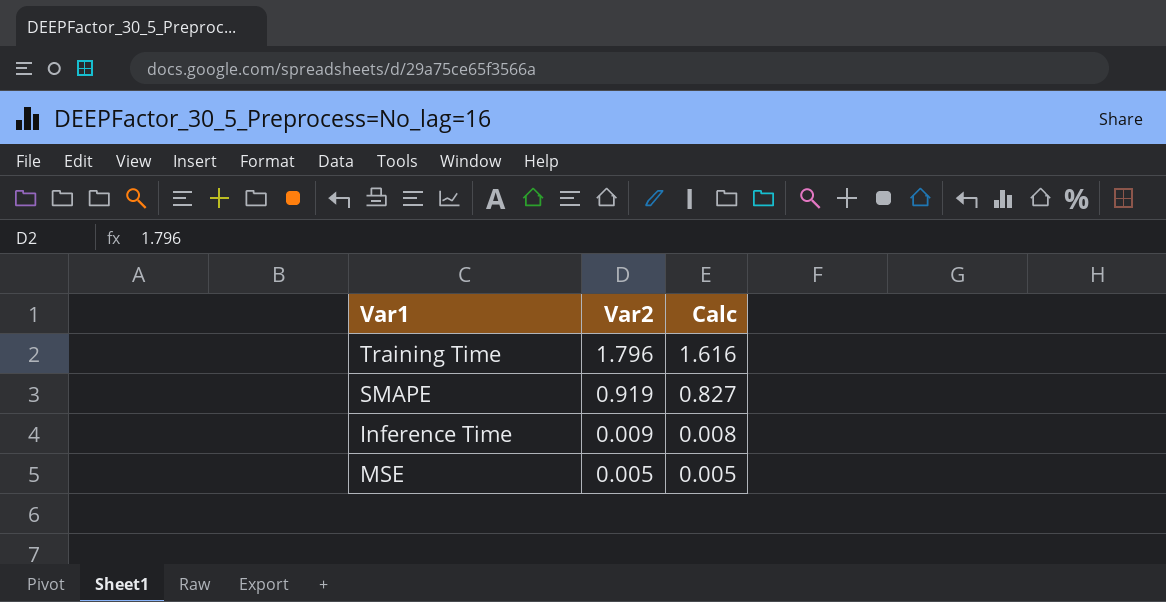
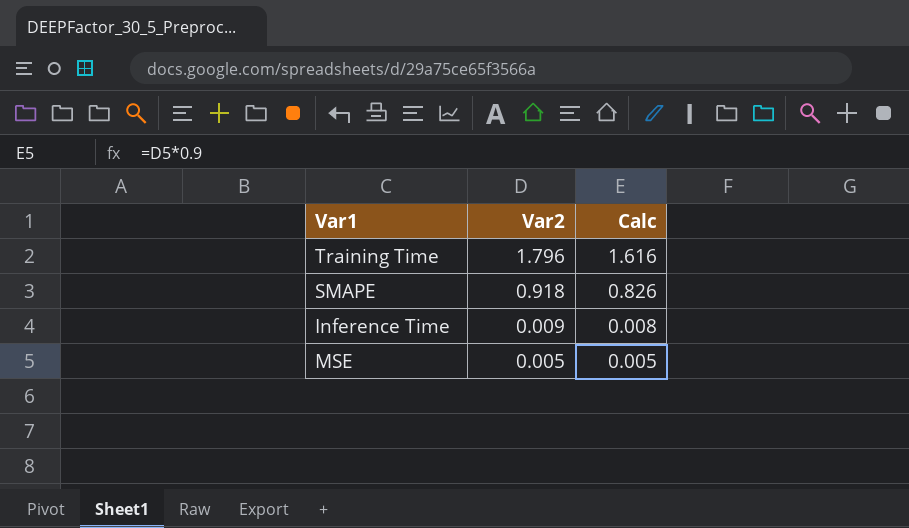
SMAPE | Var2: 0.919 -> 0.918
SMAPE | Calc: 0.827 -> 0.826

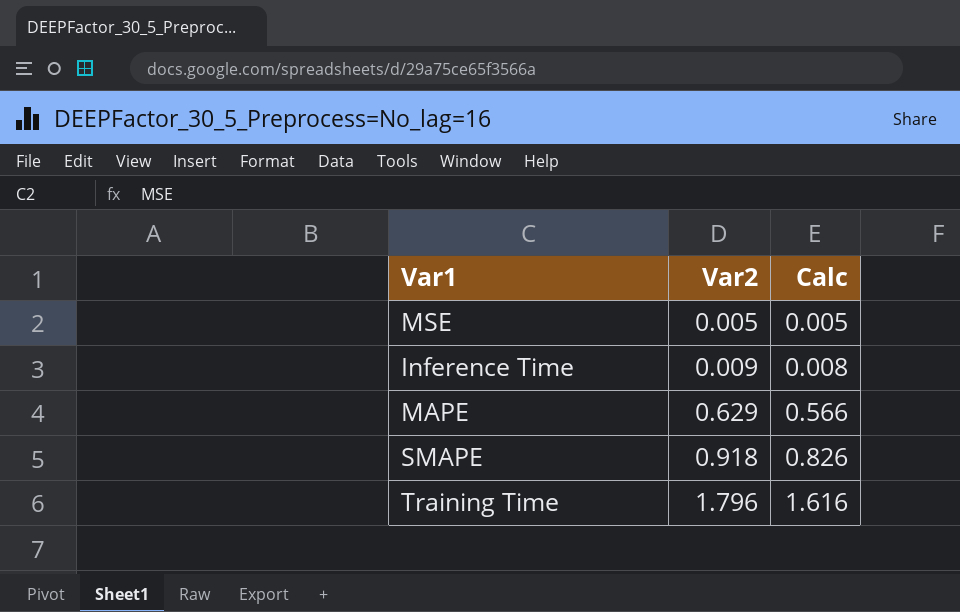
row order: Var2 descending -> Var2 ascending
row MAPE: none -> 0.629 | 0.566

